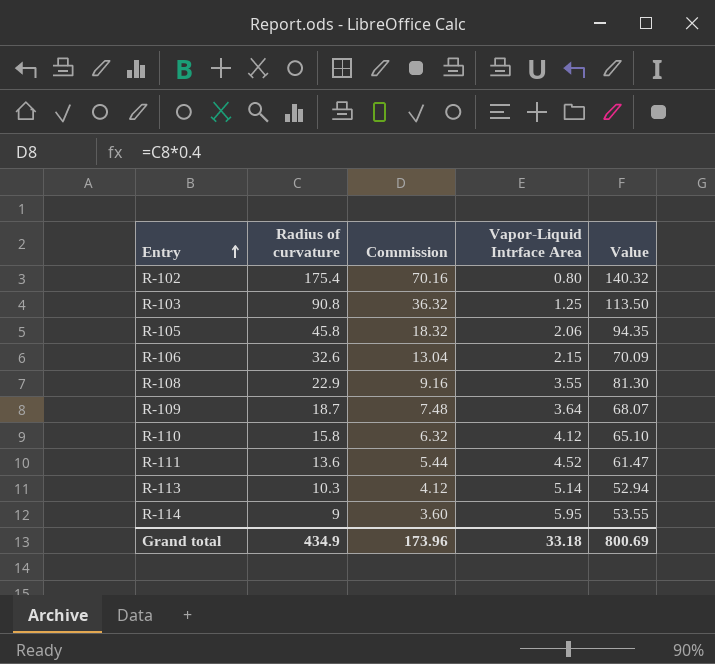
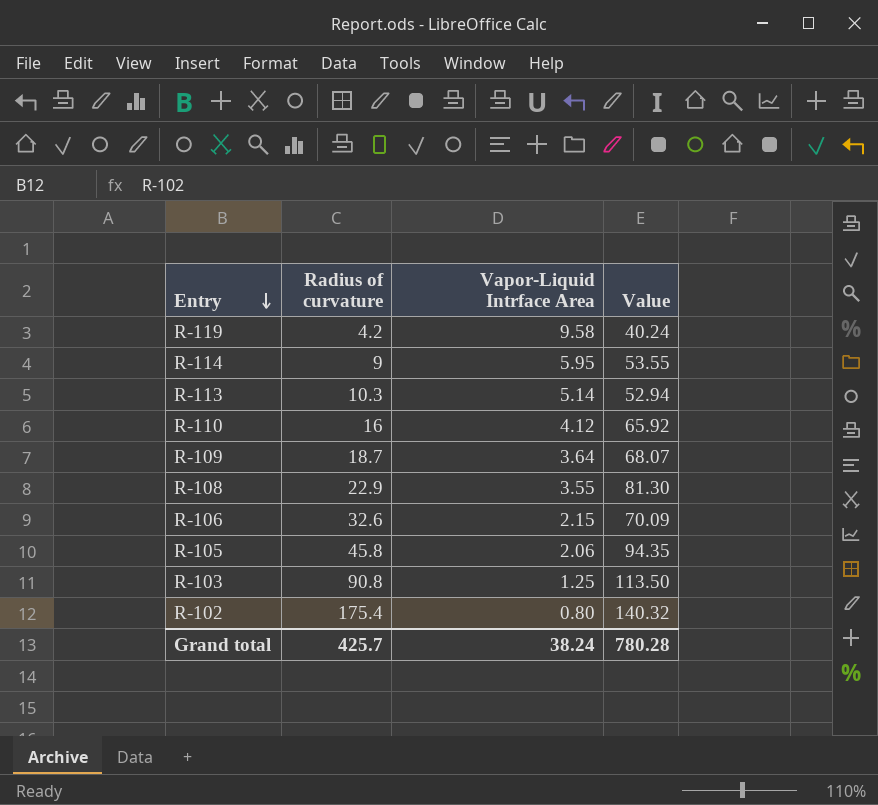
row order: Entry ascending -> Entry descending
column Commission | formula: [Radius of curvature] * 0.4 -> none
row R-111: 13.6 | 5.44 | 4.52 | 61.47 -> none
row R-119: none -> 4.2 | 9.58 | 40.24
R-110 | Radius of curvature: 15.8 -> 16
R-110 | Value: 65.10 -> 65.92
Grand total | Radius of curvature: 434.9 -> 425.7
Grand total | Vapor-Liquid Intrface Area: 33.18 -> 38.24
Grand total | Value: 800.69 -> 780.28

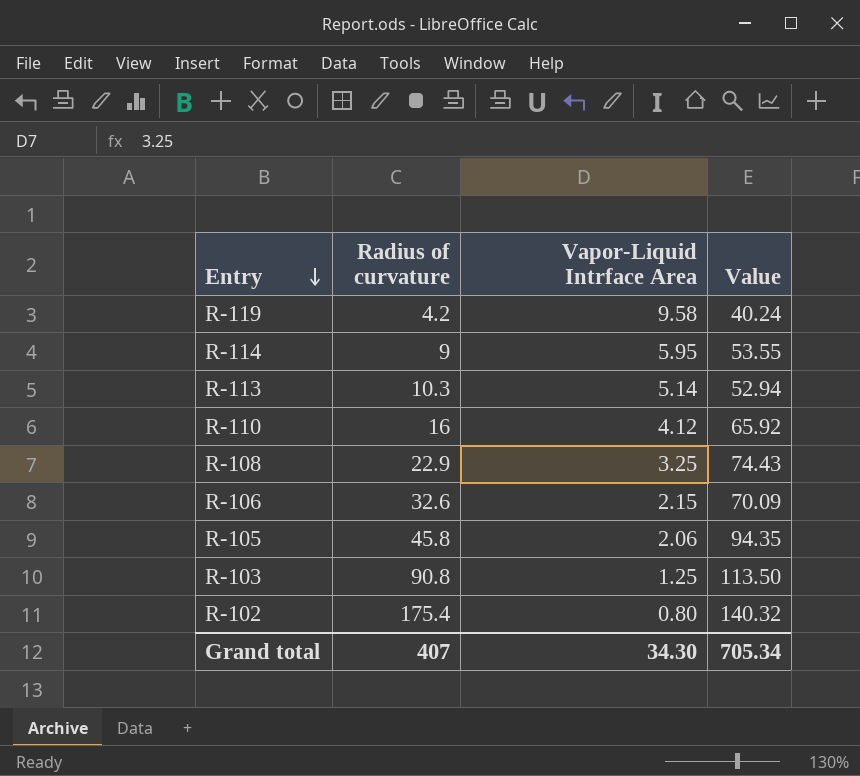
row R-109: 18.7 | 3.64 | 68.07 -> none
R-108 | Vapor-Liquid Intrface Area: 3.55 -> 3.25
R-108 | Value: 81.30 -> 74.43
Grand total | Radius of curvature: 425.7 -> 407
Grand total | Vapor-Liquid Intrface Area: 38.24 -> 34.30
Grand total | Value: 780.28 -> 705.34

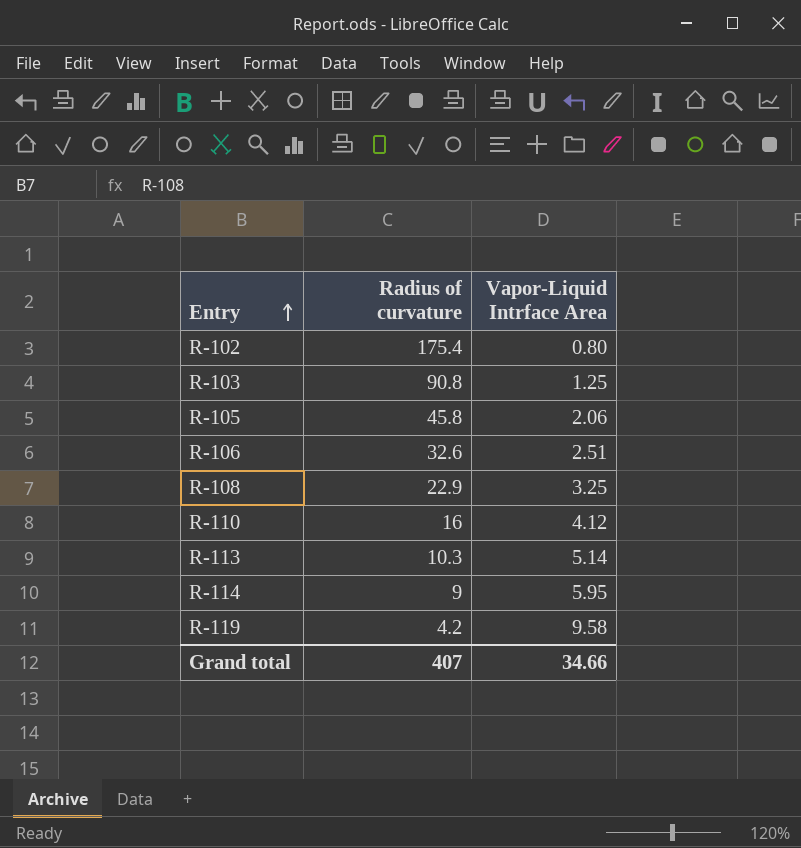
row order: Entry descending -> Entry ascending
column Value | formula: [Radius of curvature] * [Vapor-Liquid Intrface Area] -> none
R-106 | Vapor-Liquid Intrface Area: 2.15 -> 2.51
Grand total | Vapor-Liquid Intrface Area: 34.30 -> 34.66

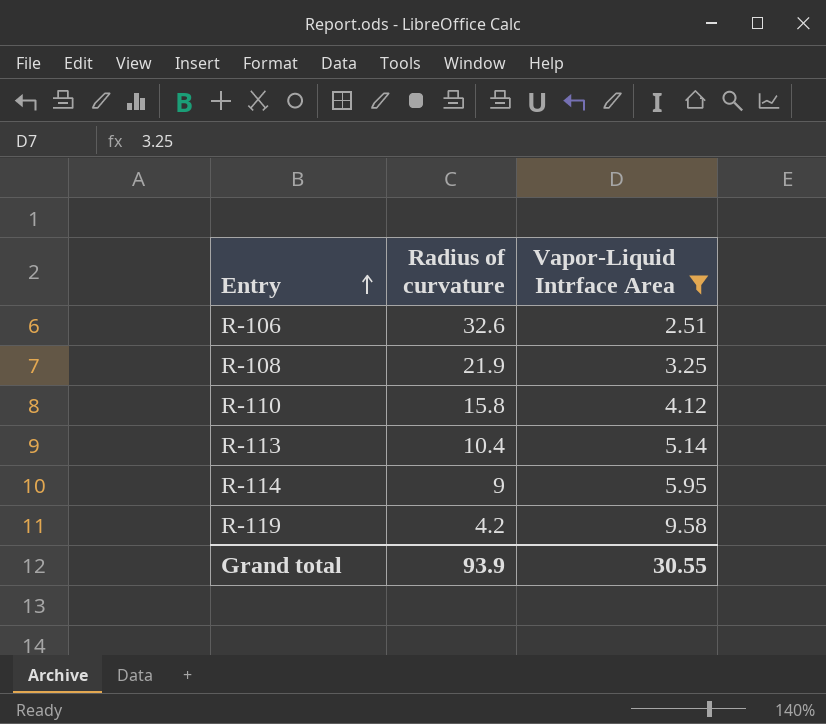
filter: none -> Vapor-Liquid Intrface Area >= 2.51
R-108 | Radius of curvature: 22.9 -> 21.9
R-110 | Radius of curvature: 16 -> 15.8
R-113 | Radius of curvature: 10.3 -> 10.4
Grand total | Radius of curvature: 407 -> 93.9
Grand total | Vapor-Liquid Intrface Area: 34.66 -> 30.55

